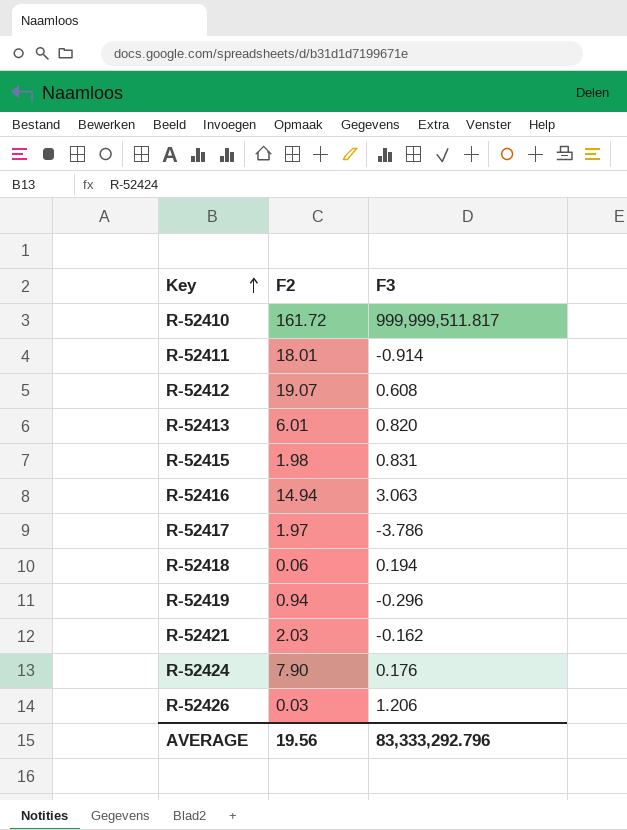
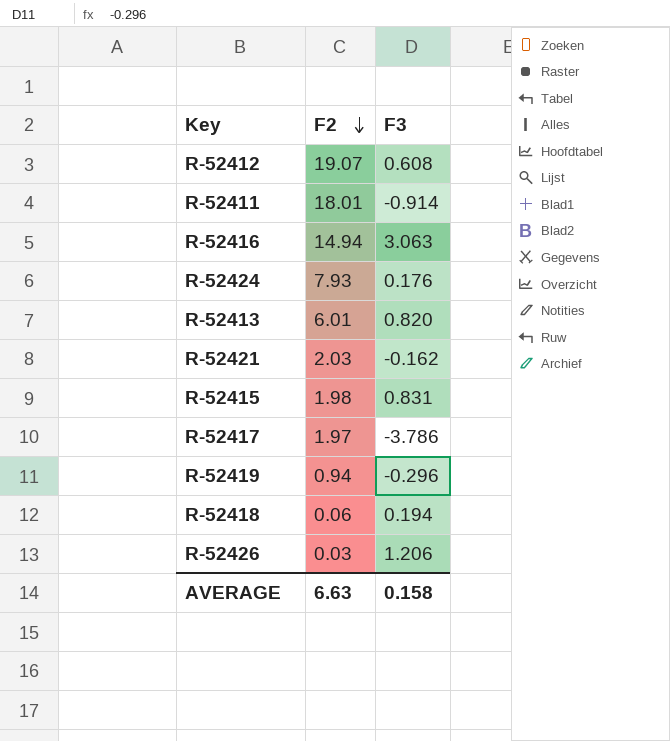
row order: Key ascending -> F2 descending
row R-52410: 161.72 | 999,999,511.817 -> none
R-52424 | F2: 7.90 -> 7.93
AVERAGE | F2: 19.56 -> 6.63
AVERAGE | F3: 83,333,292.796 -> 0.158

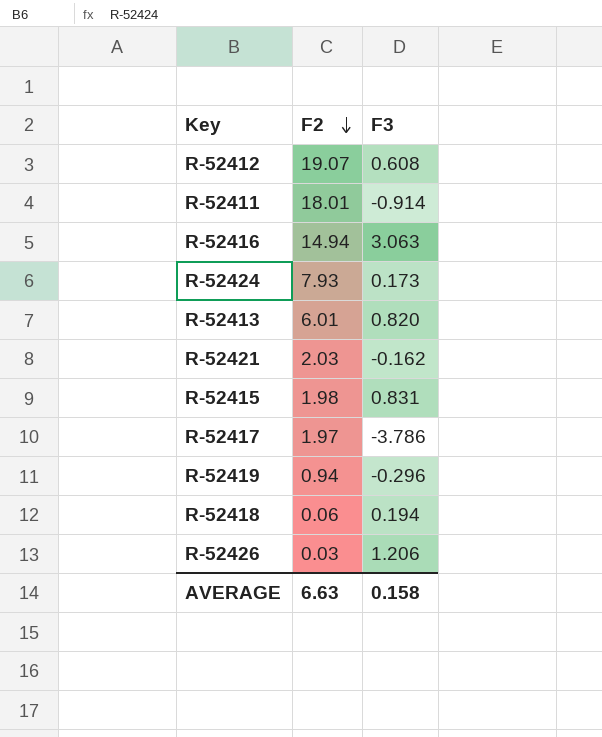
R-52424 | F3: 0.176 -> 0.173

